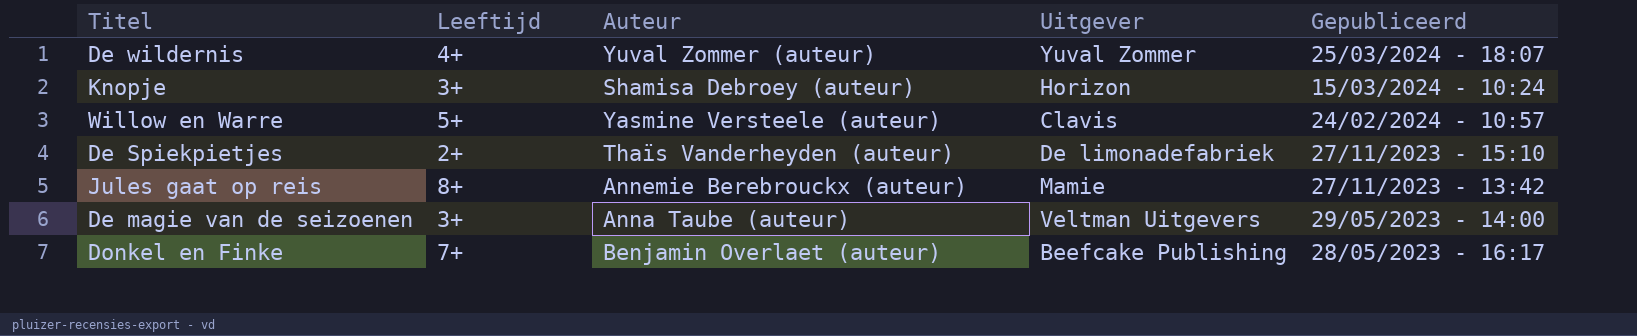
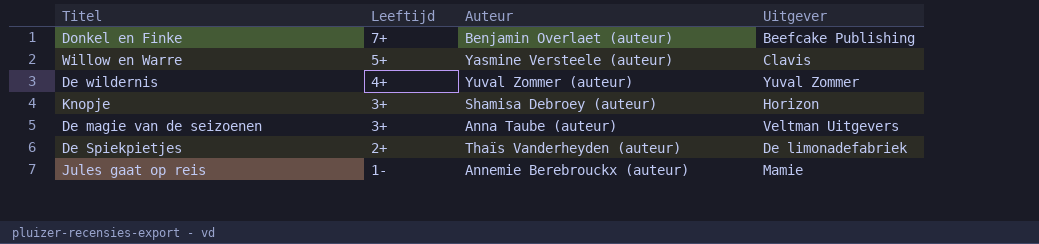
row order: Gepubliceerd descending -> Leeftijd descending
column Gepubliceerd | position: 5 -> none
Jules gaat op reis | Leeftijd: 8+ -> 1-

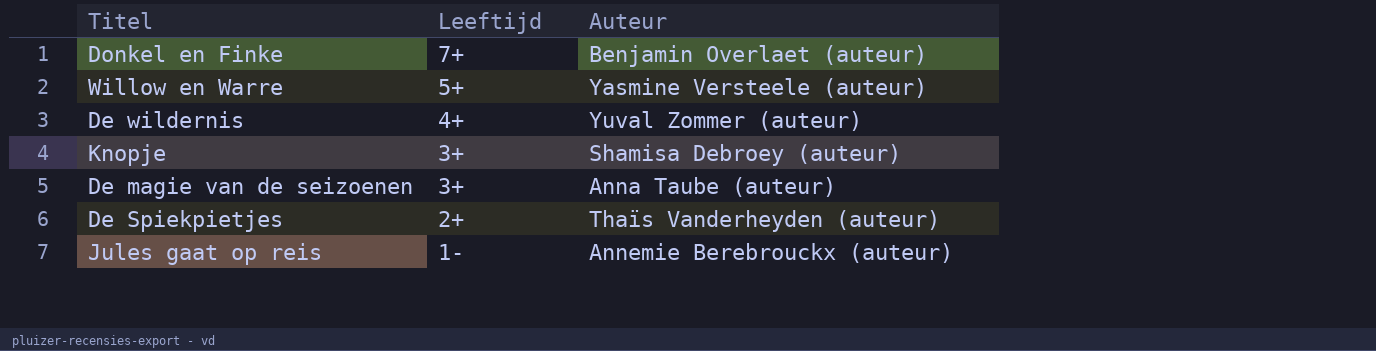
column Uitgever | position: 4 -> none

